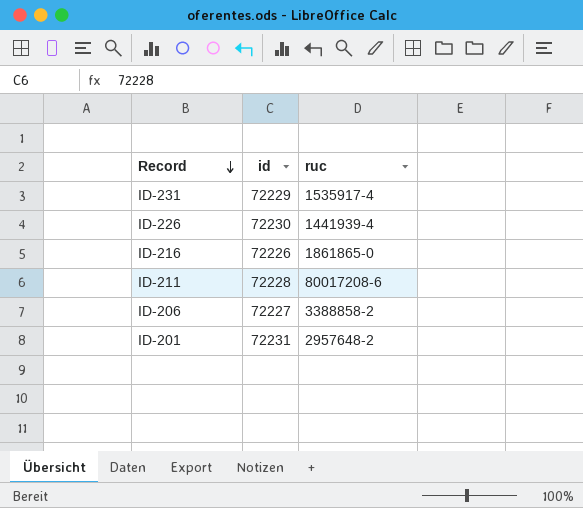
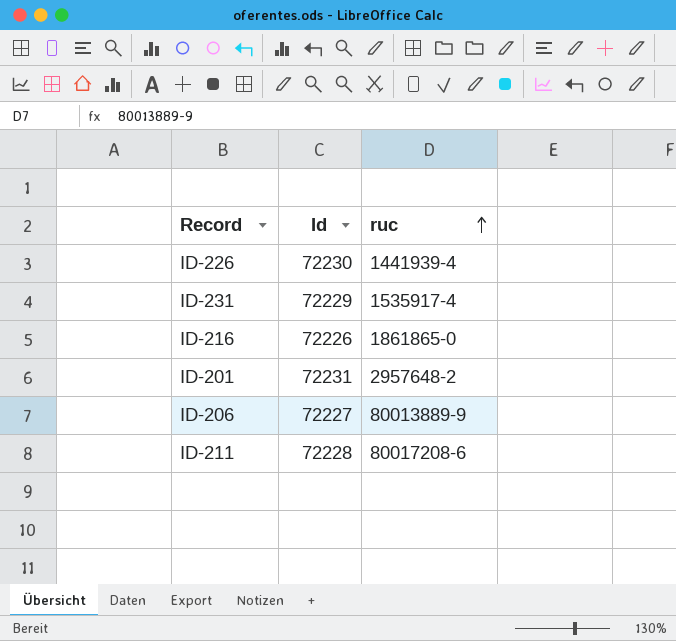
row order: Record descending -> ruc ascending
column name: id -> Id
ID-206 | ruc: 3388858-2 -> 80013889-9

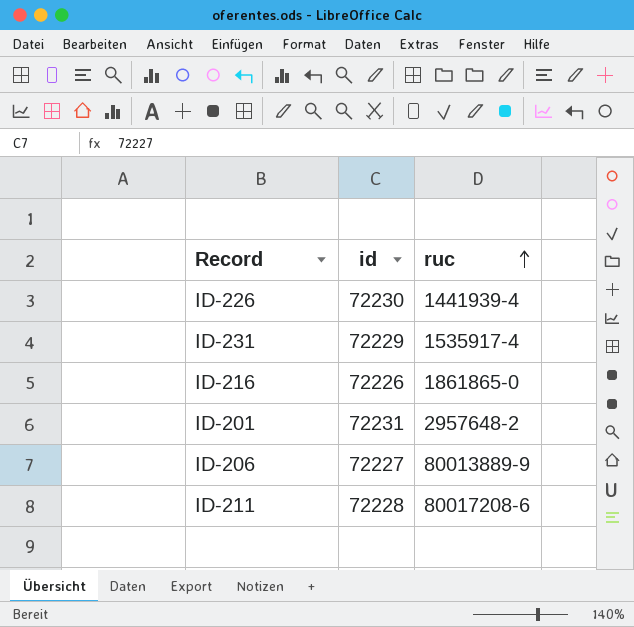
column name: Id -> id

